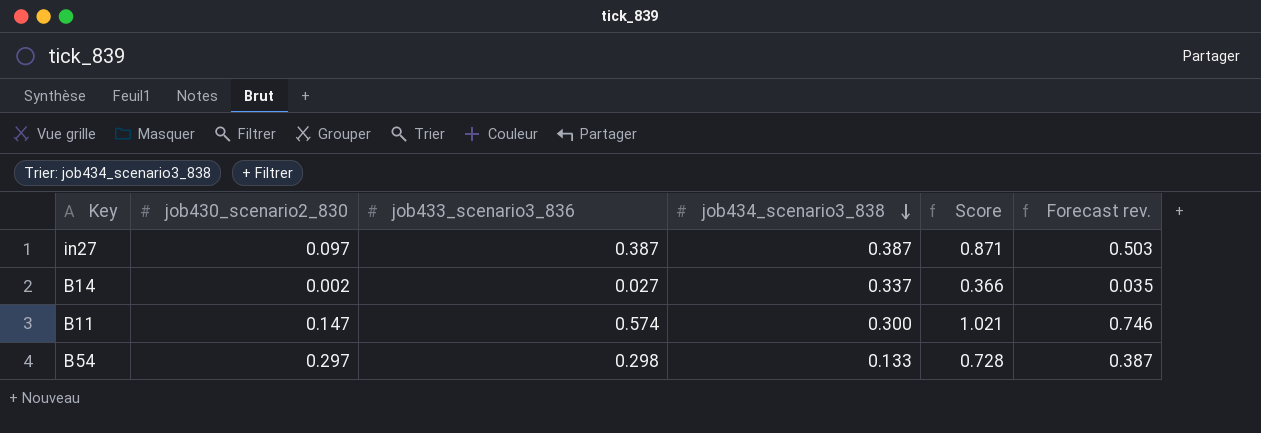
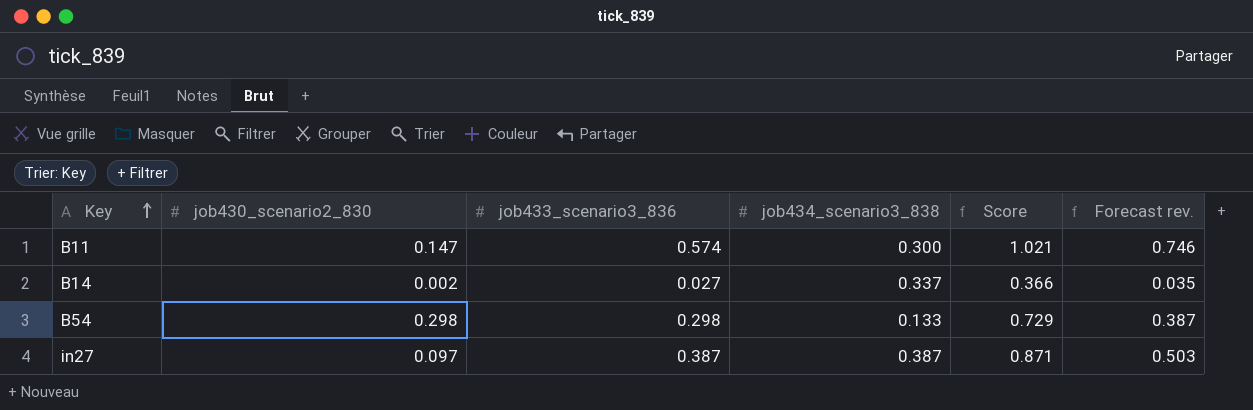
row order: job434_scenario3_838 descending -> Key ascending
B54 | job430_scenario2_830: 0.297 -> 0.298
B54 | Score: 0.728 -> 0.729

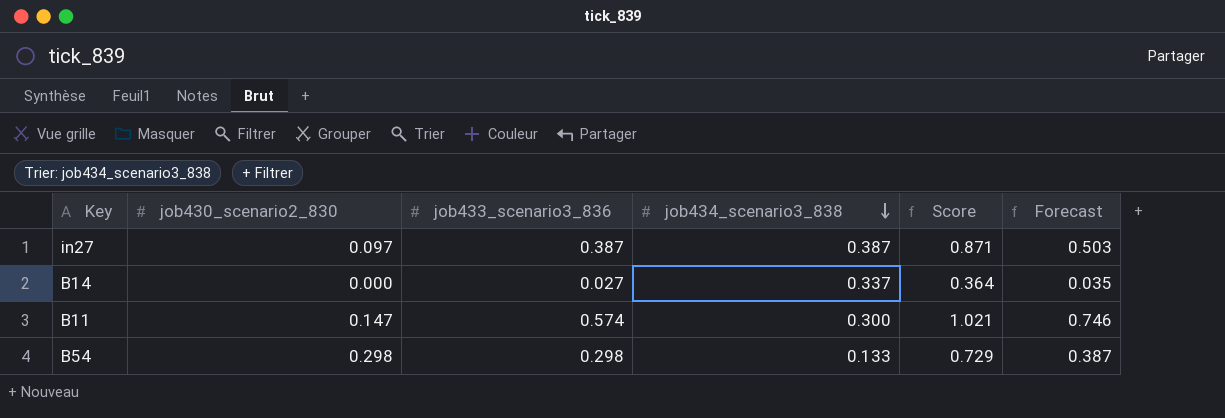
row order: Key ascending -> job434_scenario3_838 descending
column name: Forecast rev. -> Forecast
B14 | job430_scenario2_830: 0.002 -> 0.000
B14 | Score: 0.366 -> 0.364

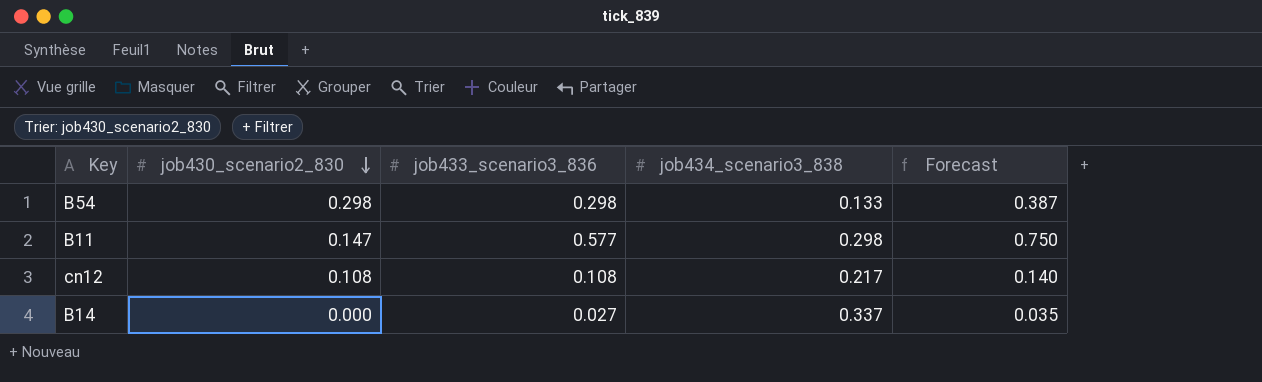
row order: job434_scenario3_838 descending -> job430_scenario2_830 descending
column Score | formula: [job430_scenario2_830] + [job433_scenario3_836] + [job434_scenario3_838] -> none
row in27: 0.097 | 0.387 | 0.387 | 0.871 | 0.503 -> none
B11 | job433_scenario3_836: 0.574 -> 0.577
B11 | job434_scenario3_838: 0.300 -> 0.298
B11 | Forecast: 0.746 -> 0.750
row cn12: none -> 0.108 | 0.108 | 0.217 | 0.140

